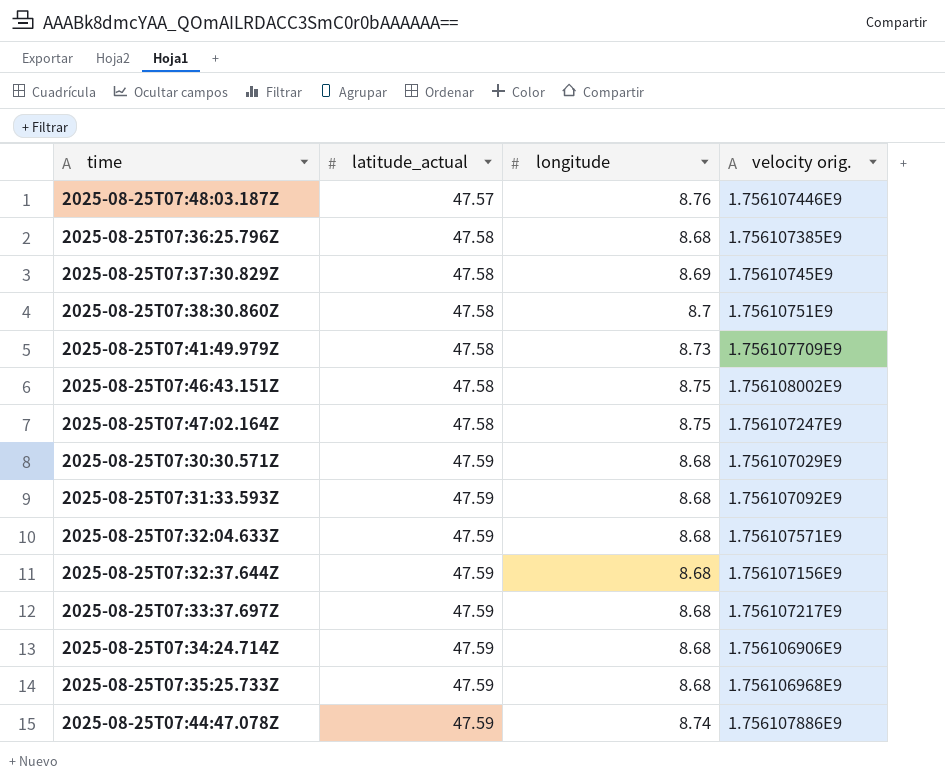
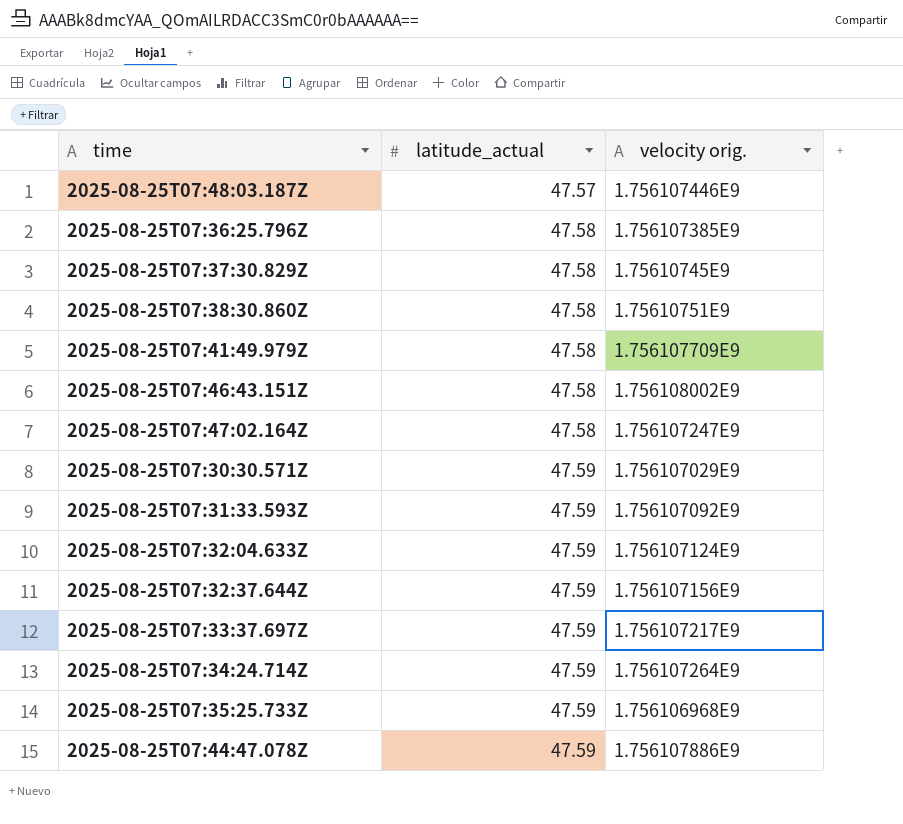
column longitude | position: 3 -> none
2025-08-25T07:32:04.633Z | velocity orig.: 1.756107571E9 -> 1.756107124E9
2025-08-25T07:34:24.714Z | velocity orig.: 1.756106906E9 -> 1.756107264E9

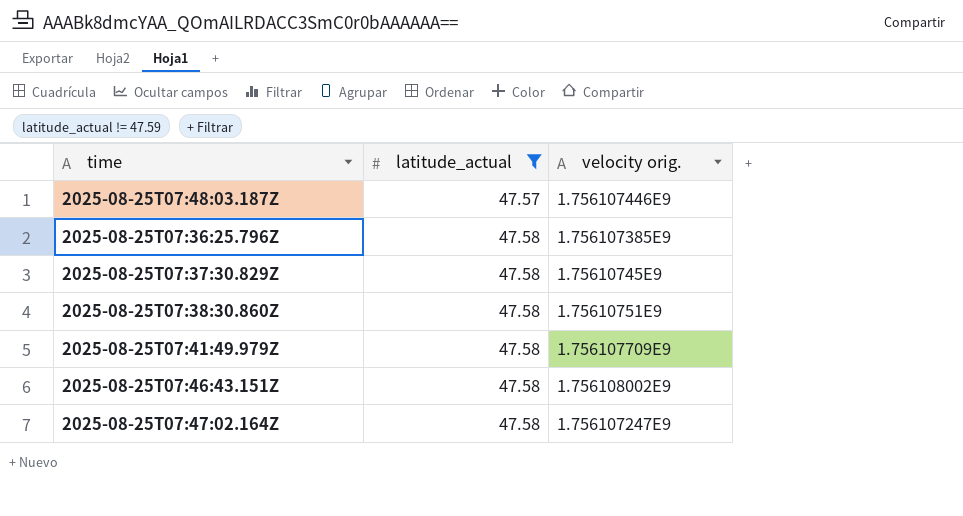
filter: none -> latitude_actual != 47.59

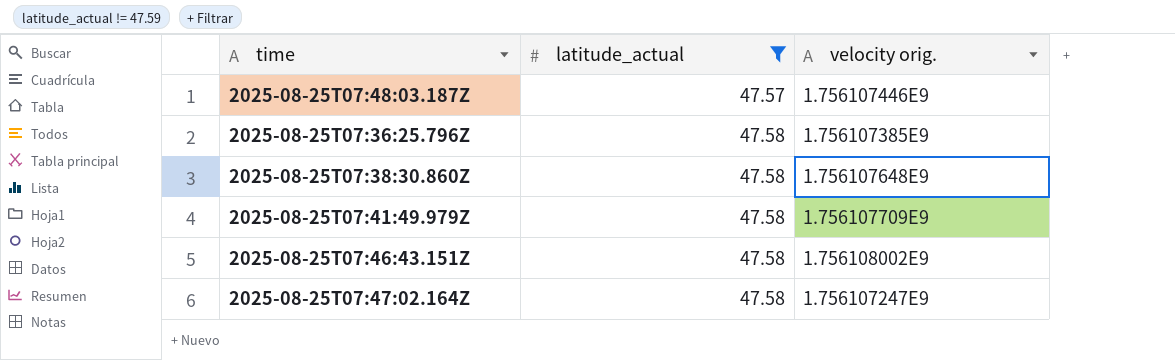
row 2025-08-25T07:37:30.829Z: 47.58 | 1.75610745E9 -> none
2025-08-25T07:38:30.860Z | velocity orig.: 1.75610751E9 -> 1.756107648E9

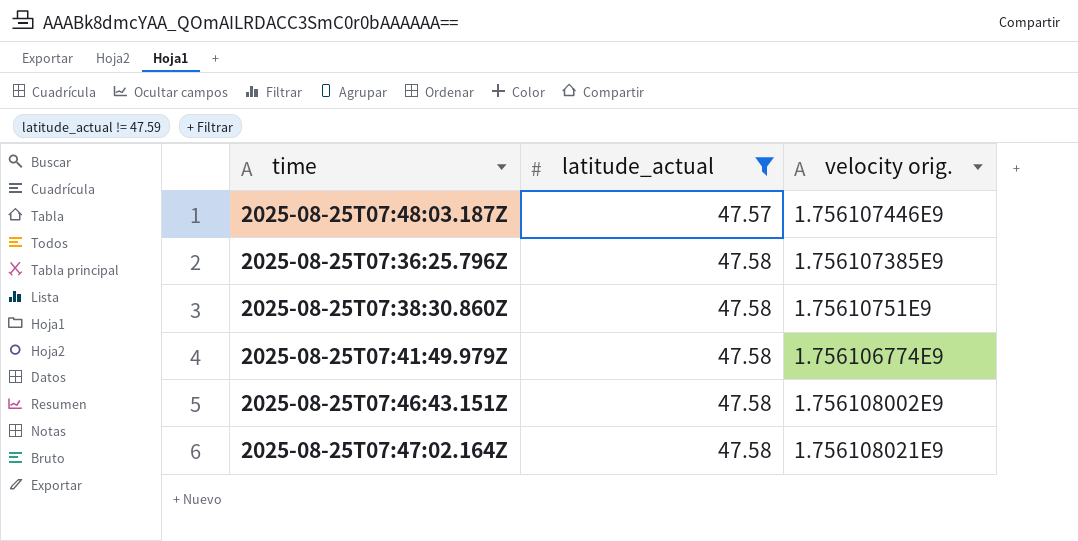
2025-08-25T07:38:30.860Z | velocity orig.: 1.756107648E9 -> 1.75610751E9
2025-08-25T07:41:49.979Z | velocity orig.: 1.756107709E9 -> 1.756106774E9
2025-08-25T07:47:02.164Z | velocity orig.: 1.756107247E9 -> 1.756108021E9

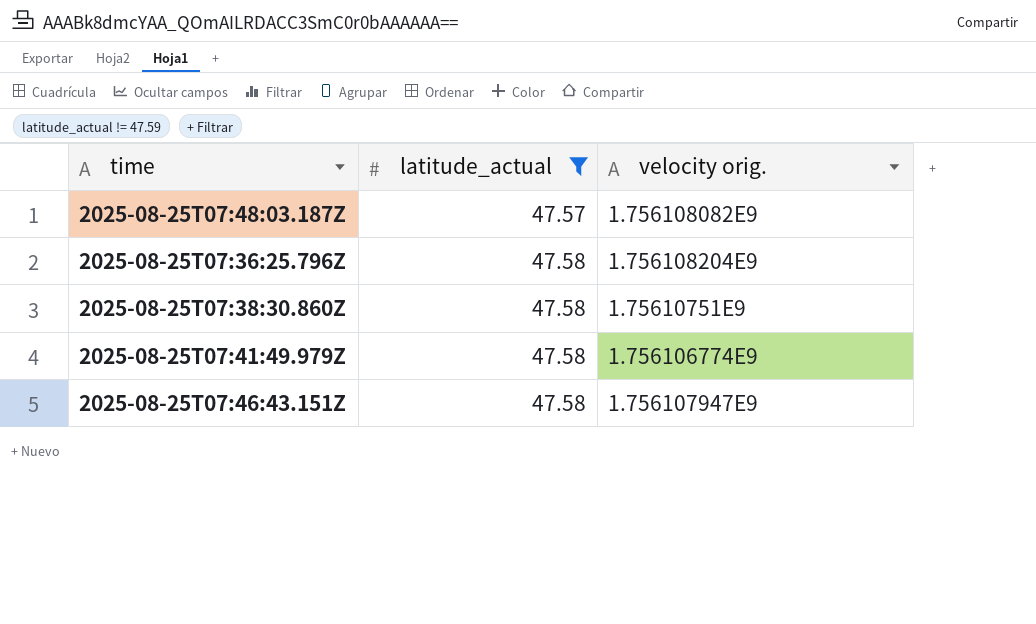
row 2025-08-25T07:47:02.164Z: 47.58 | 1.756108021E9 -> none
2025-08-25T07:48:03.187Z | velocity orig.: 1.756107446E9 -> 1.756108082E9
2025-08-25T07:36:25.796Z | velocity orig.: 1.756107385E9 -> 1.756108204E9
2025-08-25T07:46:43.151Z | velocity orig.: 1.756108002E9 -> 1.756107947E9

